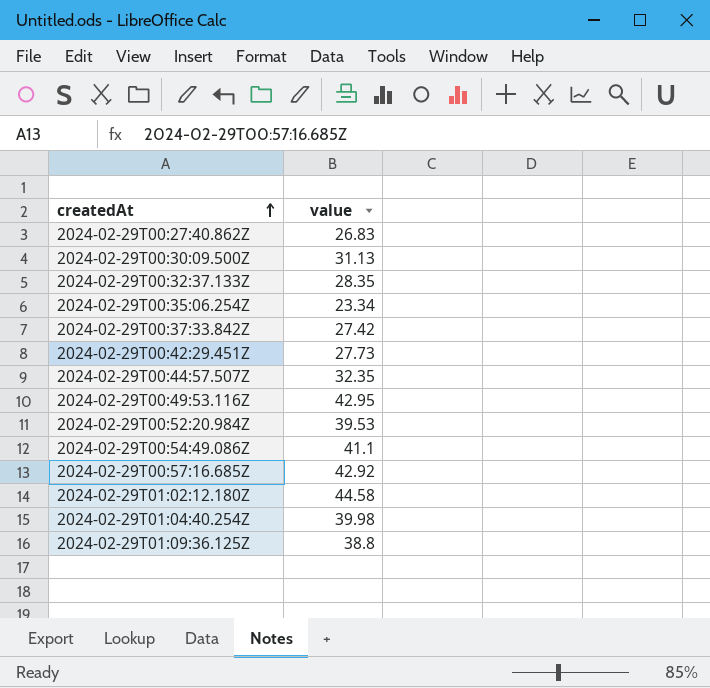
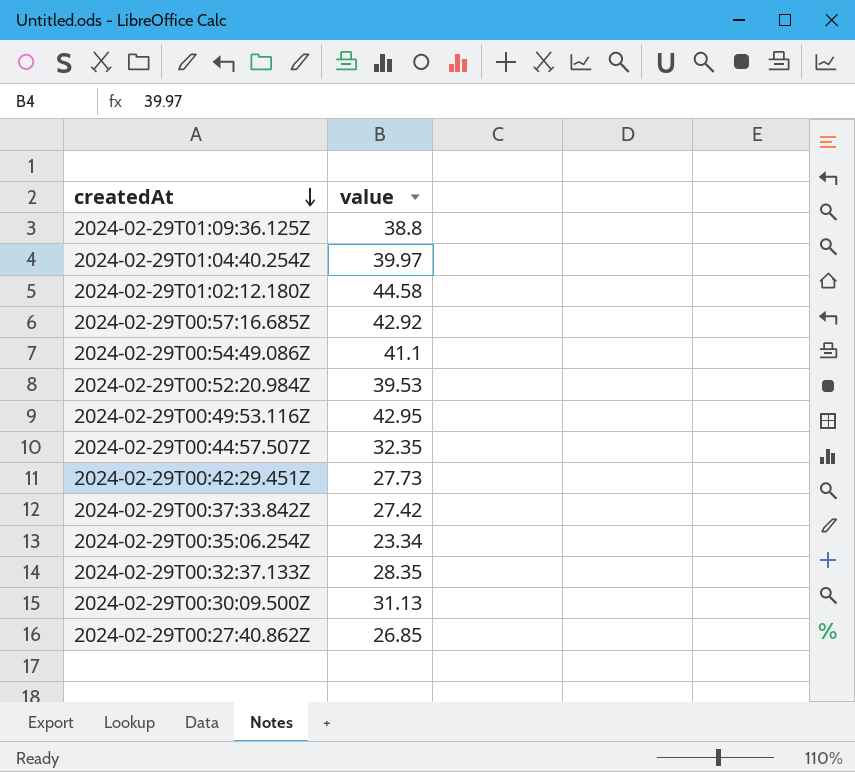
row order: createdAt ascending -> createdAt descending
2024-02-29T01:04:40.254Z | value: 39.98 -> 39.97
2024-02-29T00:27:40.862Z | value: 26.83 -> 26.85

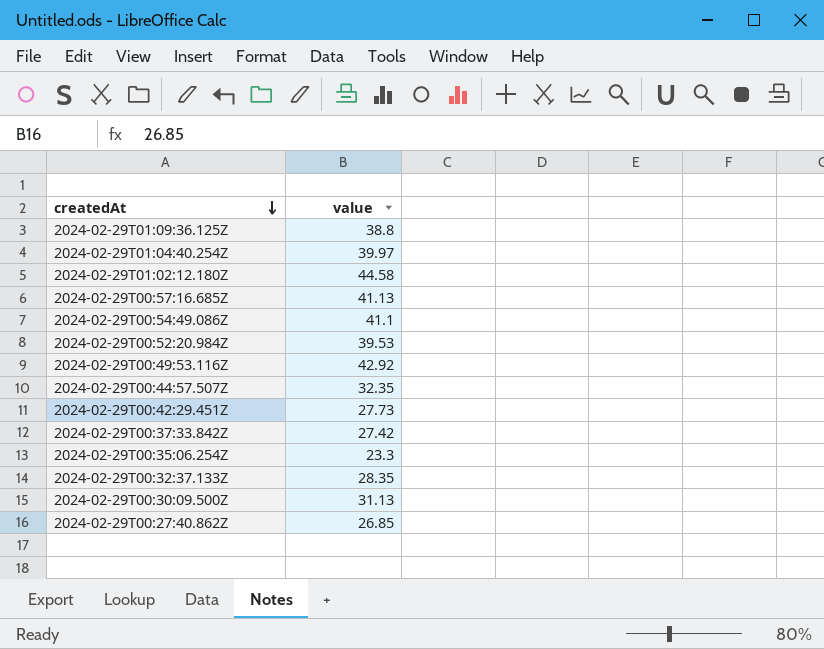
2024-02-29T00:57:16.685Z | value: 42.92 -> 41.13
2024-02-29T00:49:53.116Z | value: 42.95 -> 42.92
2024-02-29T00:35:06.254Z | value: 23.34 -> 23.3

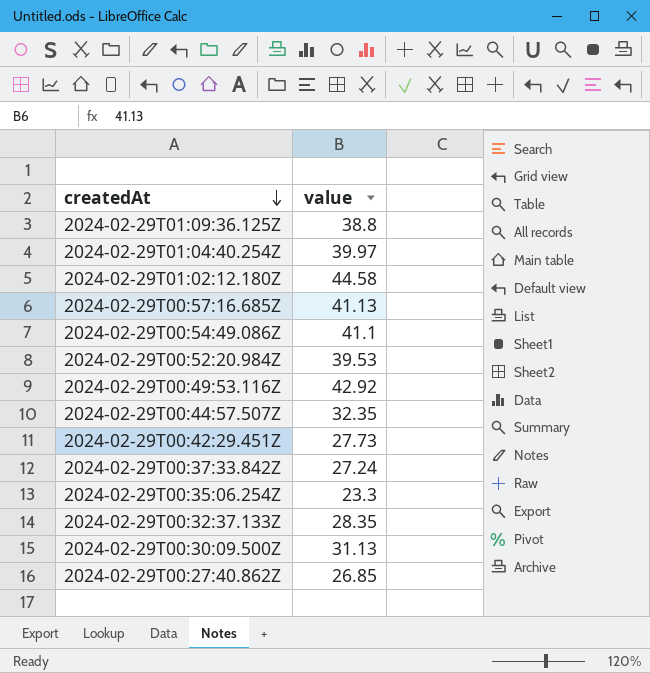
2024-02-29T00:37:33.842Z | value: 27.42 -> 27.24

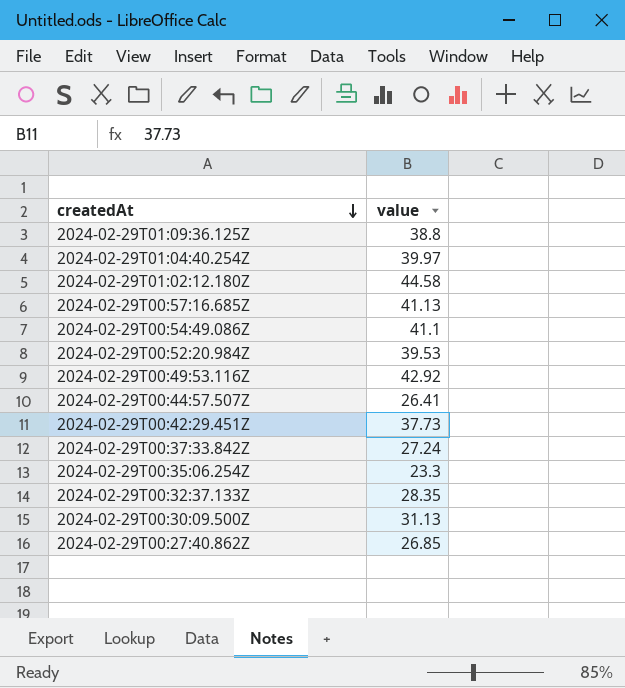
2024-02-29T00:44:57.507Z | value: 32.35 -> 26.41
2024-02-29T00:42:29.451Z | value: 27.73 -> 37.73

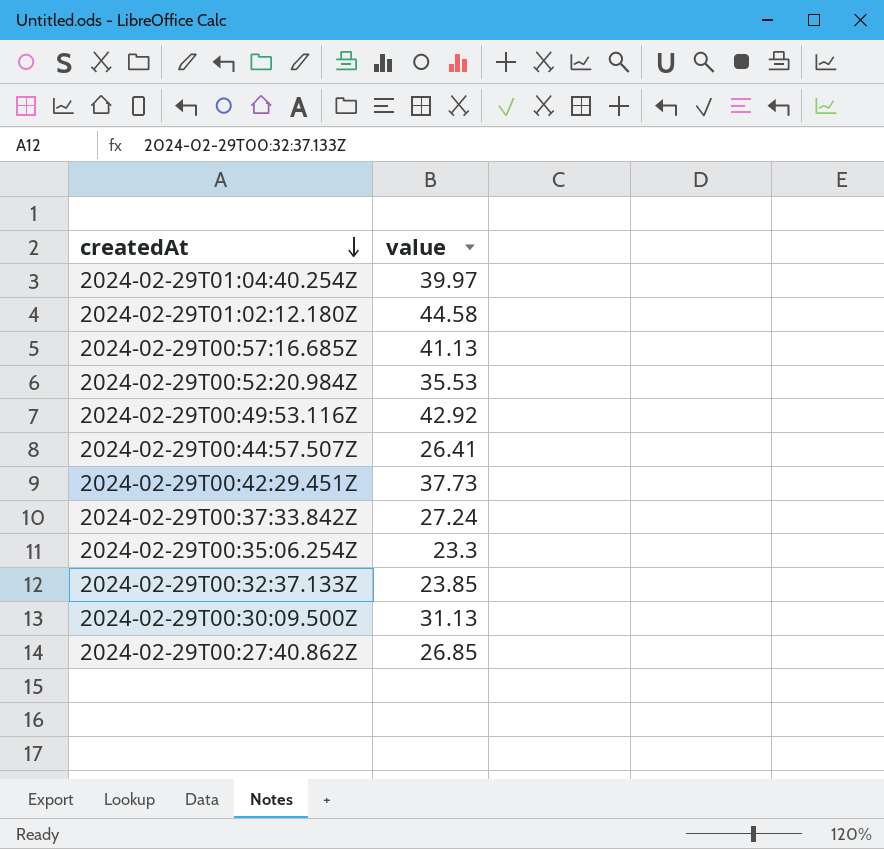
row 2024-02-29T01:09:36.125Z: 38.8 -> none
row 2024-02-29T00:54:49.086Z: 41.1 -> none
2024-02-29T00:52:20.984Z | value: 39.53 -> 35.53
2024-02-29T00:32:37.133Z | value: 28.35 -> 23.85

